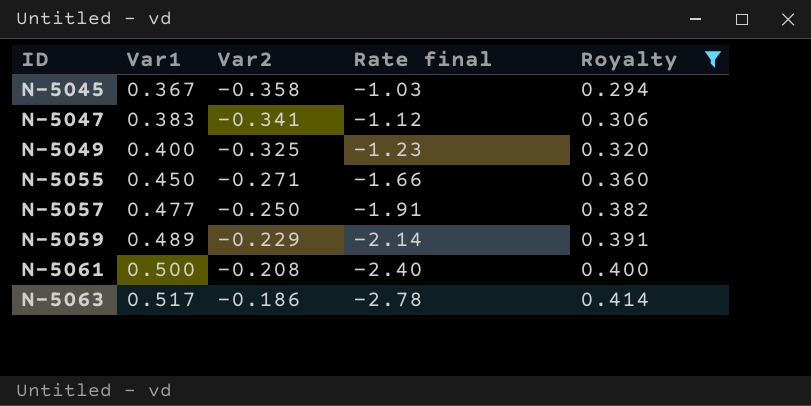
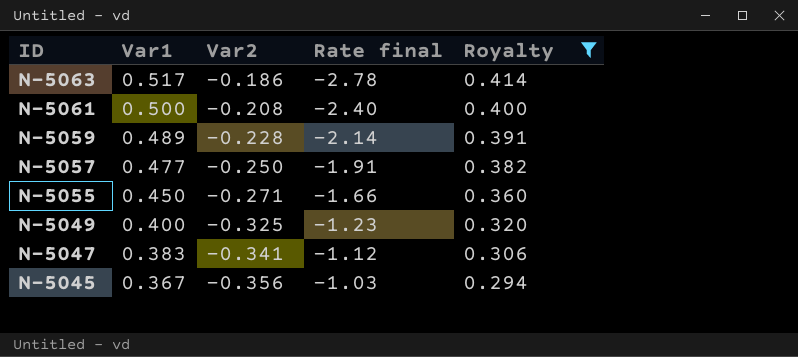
row order: ID ascending -> ID descending
N-5059 | Var2: -0.229 -> -0.228
N-5045 | Var2: -0.358 -> -0.356

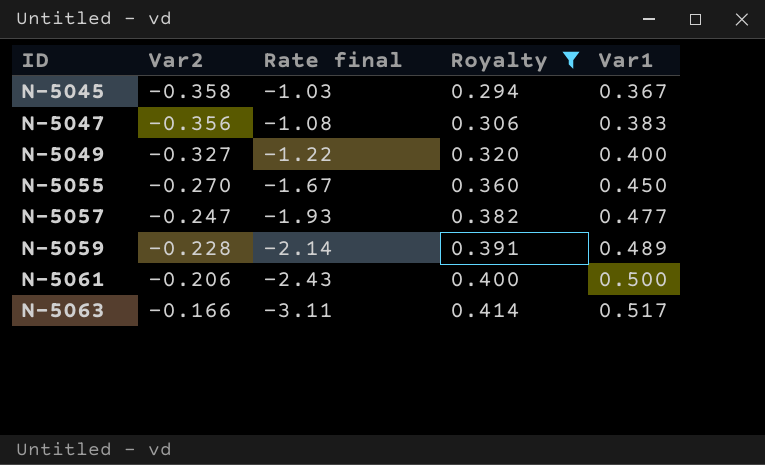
row order: ID descending -> ID ascending
column Var1 | position: 2 -> 5
N-5045 | Var2: -0.356 -> -0.358
N-5047 | Var2: -0.341 -> -0.356
N-5047 | Rate final: -1.12 -> -1.08
N-5049 | Var2: -0.325 -> -0.327
N-5049 | Rate final: -1.23 -> -1.22
N-5055 | Var2: -0.271 -> -0.270
N-5055 | Rate final: -1.66 -> -1.67
N-5057 | Var2: -0.250 -> -0.247
N-5057 | Rate final: -1.91 -> -1.93
N-5061 | Var2: -0.208 -> -0.206
N-5061 | Rate final: -2.40 -> -2.43
N-5063 | Var2: -0.186 -> -0.166
N-5063 | Rate final: -2.78 -> -3.11

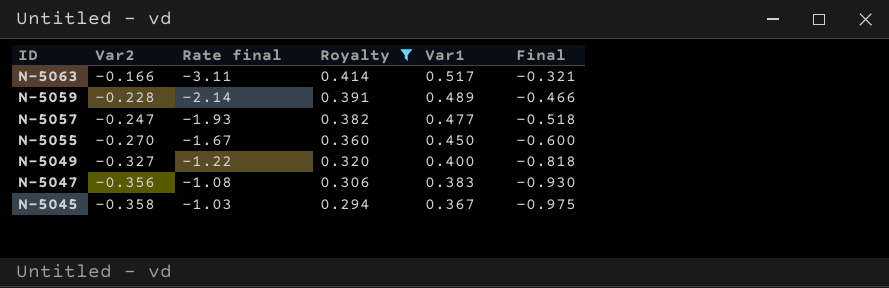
row order: ID ascending -> ID descending
column Final | formula: none -> [Var2] / [Var1]
row N-5061: -0.206 | -2.43 | 0.400 | 0.500 -> none

